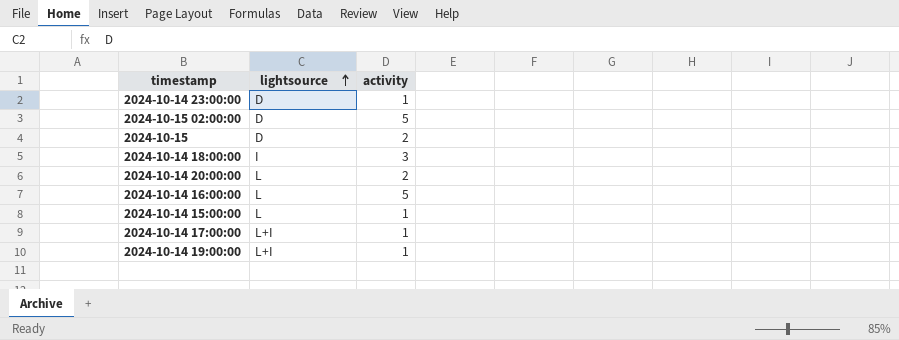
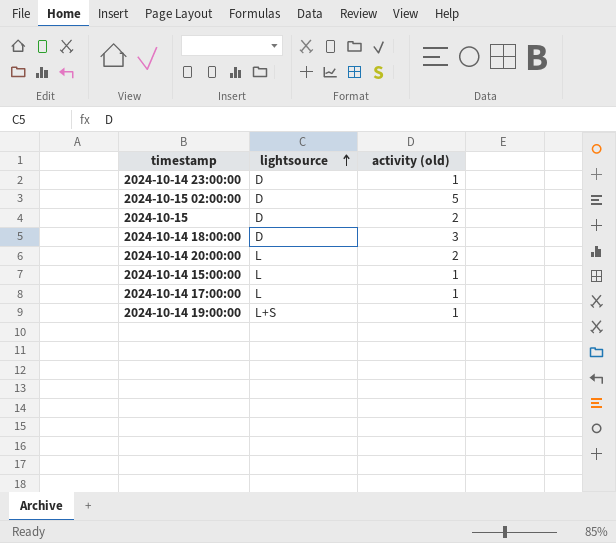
column name: activity -> activity (old)
row 2024-10-14 16:00:00: L | 5 -> none
2024-10-14 18:00:00 | lightsource: I -> D
2024-10-14 17:00:00 | lightsource: L+I -> L
2024-10-14 19:00:00 | lightsource: L+I -> L+S

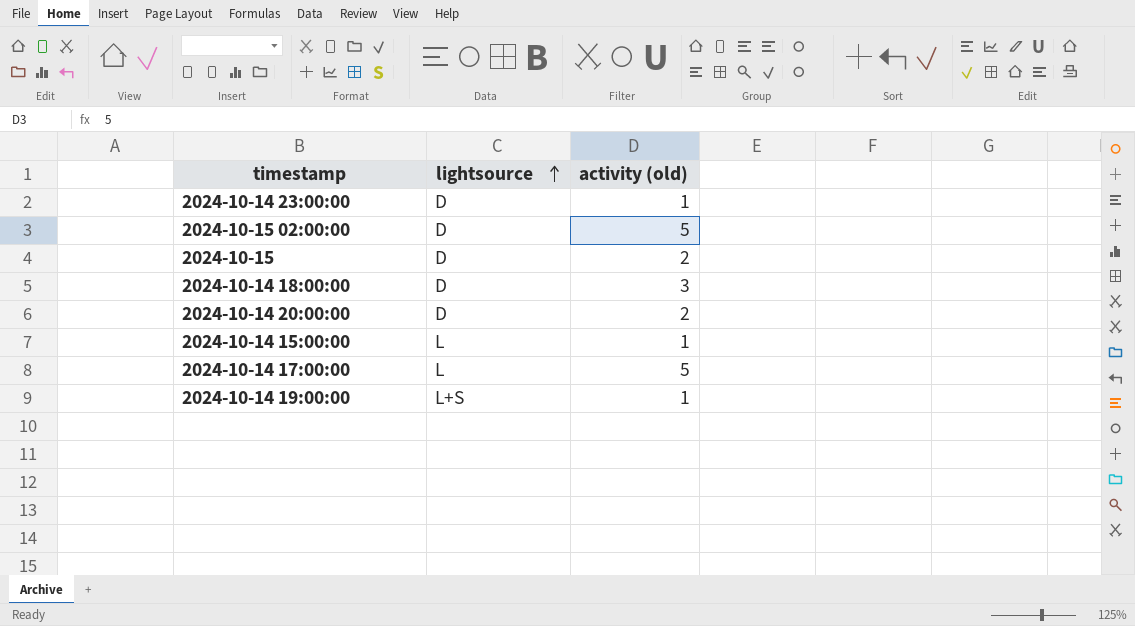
2024-10-14 20:00:00 | lightsource: L -> D
2024-10-14 17:00:00 | activity (old): 1 -> 5

